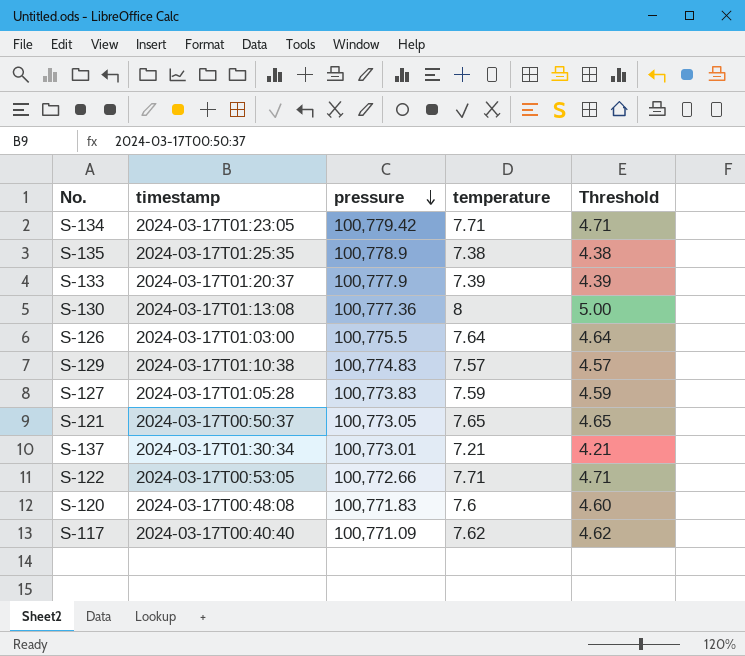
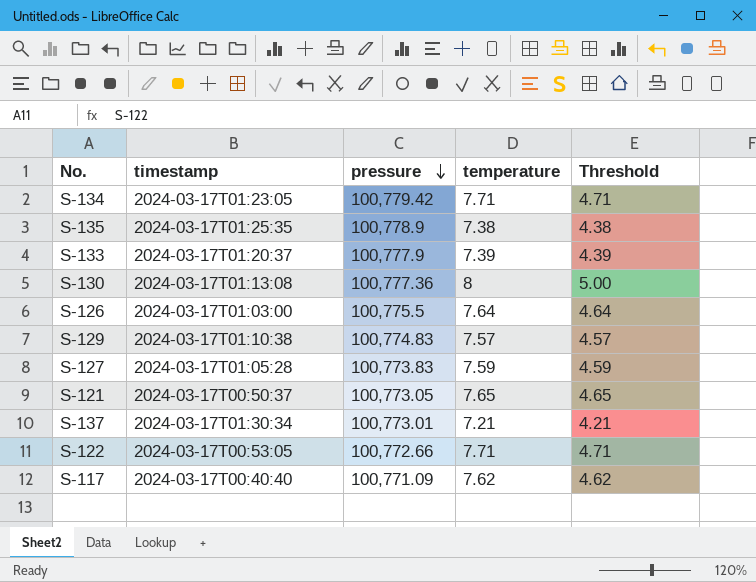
row S-120: 2024-03-17T00:48:08 | 100,771.83 | 7.6 | 4.60 -> none

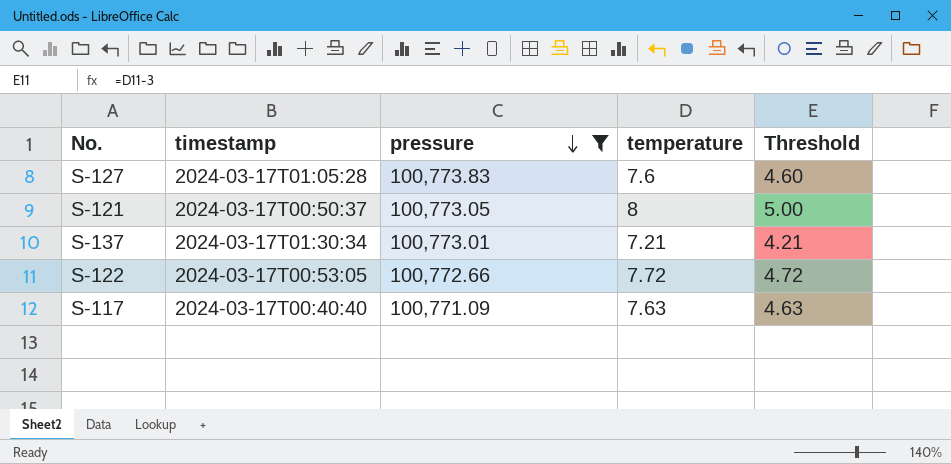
filter: none -> pressure <= 100,773.83
S-127 | temperature: 7.59 -> 7.6
S-127 | Threshold: 4.59 -> 4.60
S-121 | temperature: 7.65 -> 8
S-121 | Threshold: 4.65 -> 5.00
S-122 | temperature: 7.71 -> 7.72
S-122 | Threshold: 4.71 -> 4.72
S-117 | temperature: 7.62 -> 7.63
S-117 | Threshold: 4.62 -> 4.63

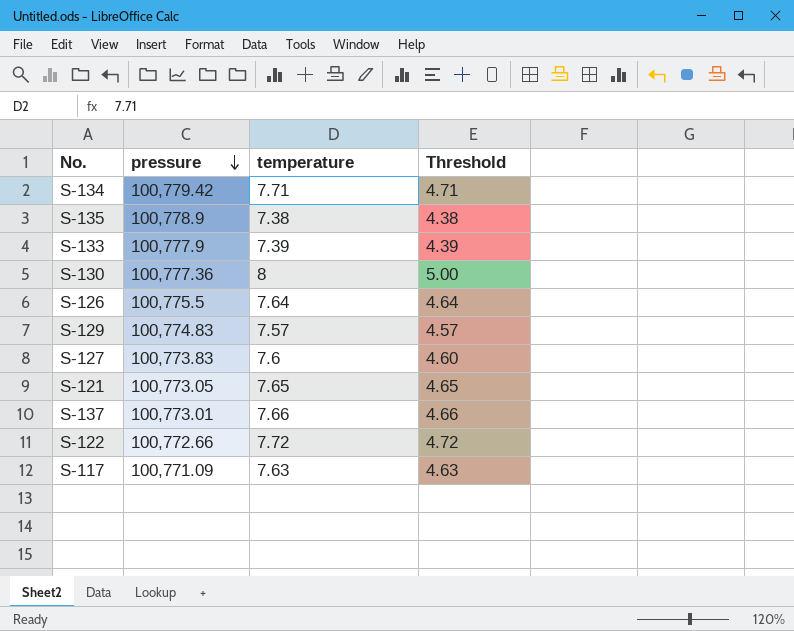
filter: pressure <= 100,773.83 -> none
column timestamp | position: 2 -> none
S-121 | temperature: 8 -> 7.65
S-121 | Threshold: 5.00 -> 4.65
S-137 | temperature: 7.21 -> 7.66
S-137 | Threshold: 4.21 -> 4.66

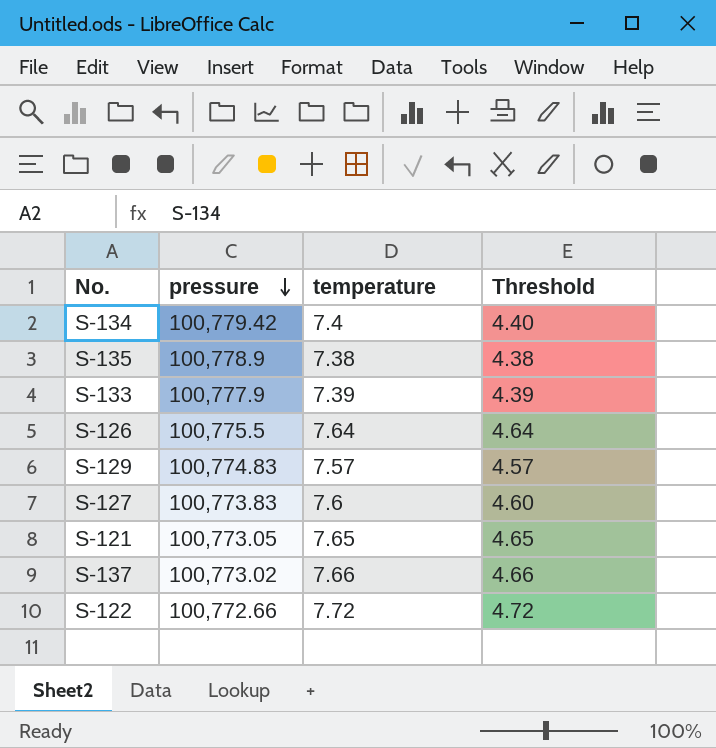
row S-130: 100,777.36 | 8 | 5.00 -> none
row S-117: 100,771.09 | 7.63 | 4.63 -> none
S-134 | temperature: 7.71 -> 7.4
S-134 | Threshold: 4.71 -> 4.40
S-137 | pressure: 100,773.01 -> 100,773.02

